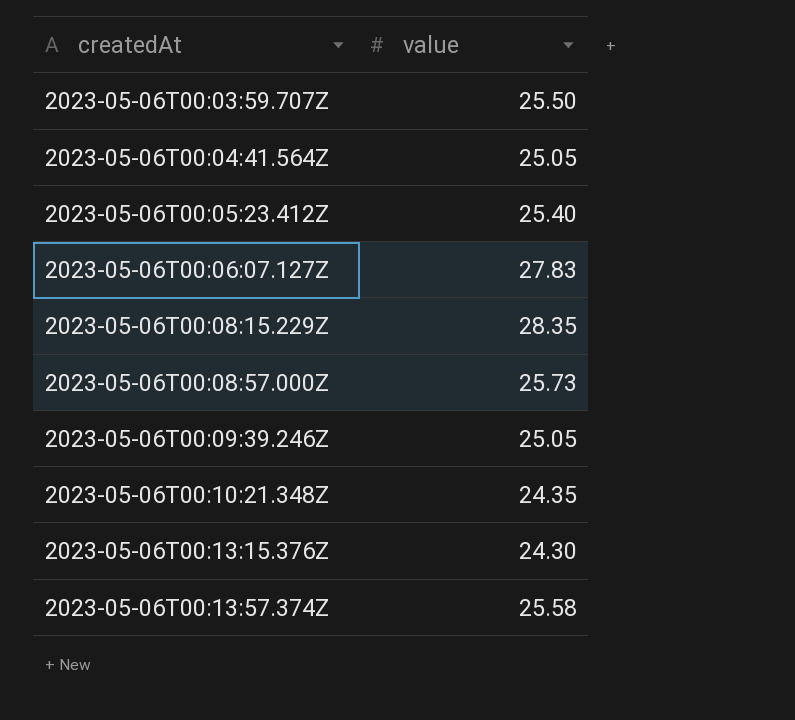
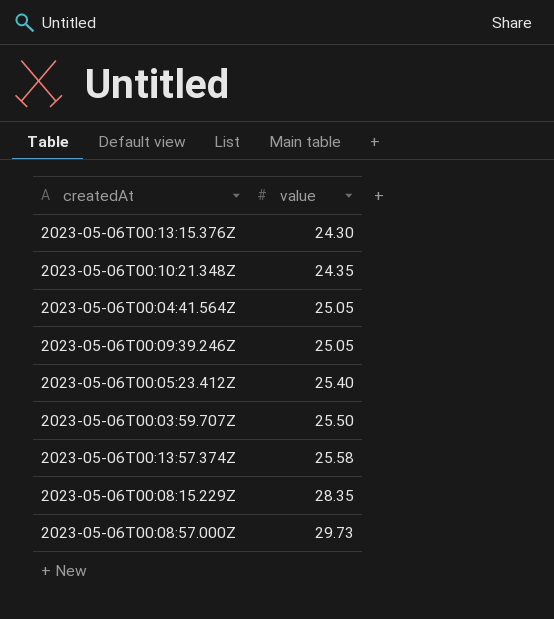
row order: createdAt ascending -> value ascending
row 2023-05-06T00:06:07.127Z: 27.83 -> none
2023-05-06T00:08:57.000Z | value: 25.73 -> 29.73

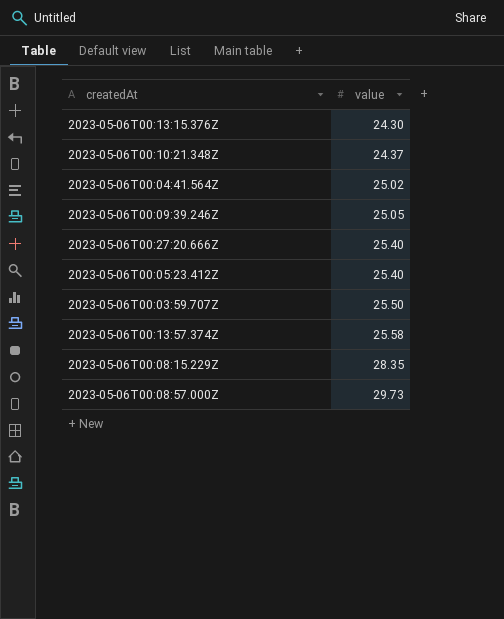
2023-05-06T00:10:21.348Z | value: 24.35 -> 24.37
2023-05-06T00:04:41.564Z | value: 25.05 -> 25.02
row 2023-05-06T00:27:20.666Z: none -> 25.40

